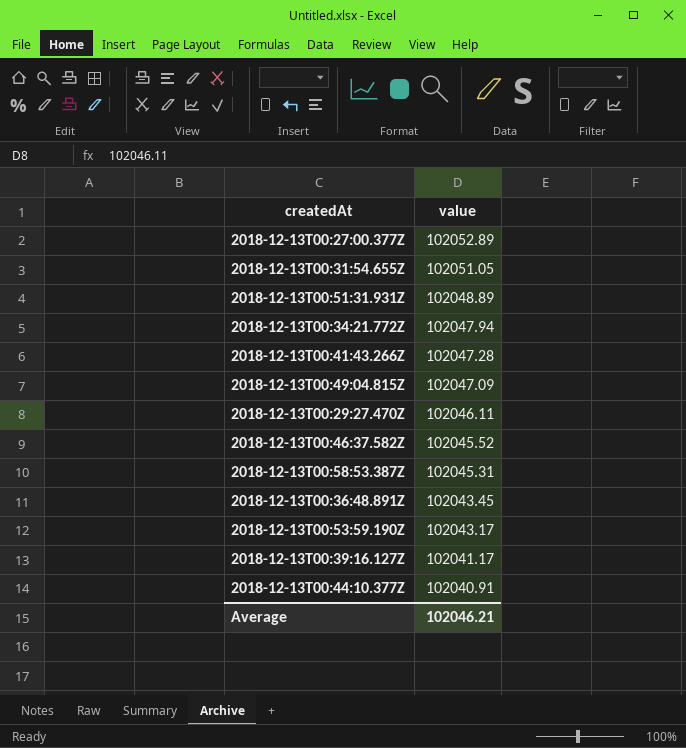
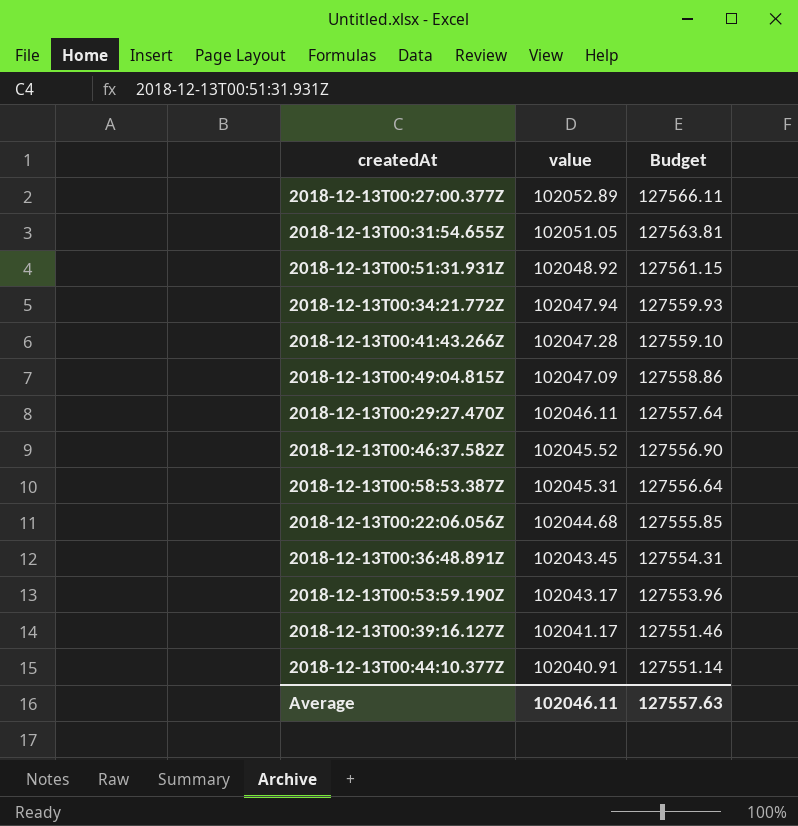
column Budget | formula: none -> [value] * 1.25
2018-12-13T00:51:31.931Z | value: 102048.89 -> 102048.92
row 2018-12-13T00:22:06.056Z: none -> 102044.68 | 127555.85
Average | value: 102046.21 -> 102046.11

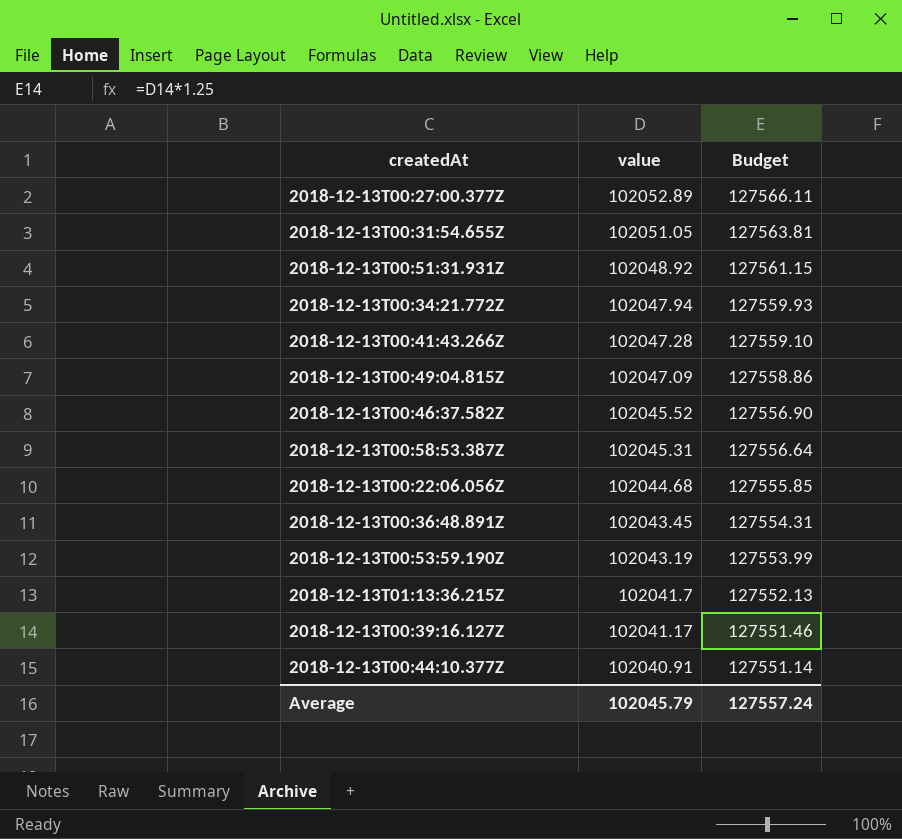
row 2018-12-13T00:29:27.470Z: 102046.11 | 127557.64 -> none
2018-12-13T00:53:59.190Z | value: 102043.17 -> 102043.19
2018-12-13T00:53:59.190Z | Budget: 127553.96 -> 127553.99
row 2018-12-13T01:13:36.215Z: none -> 102041.7 | 127552.13
Average | value: 102046.11 -> 102045.79
Average | Budget: 127557.63 -> 127557.24

